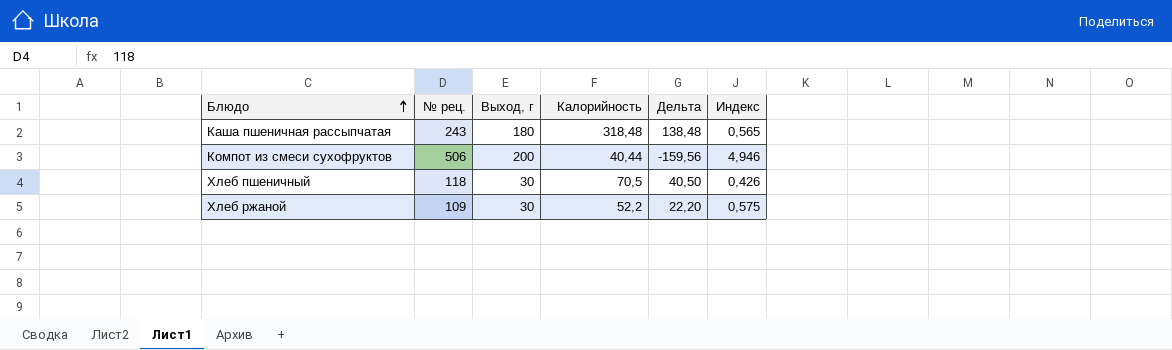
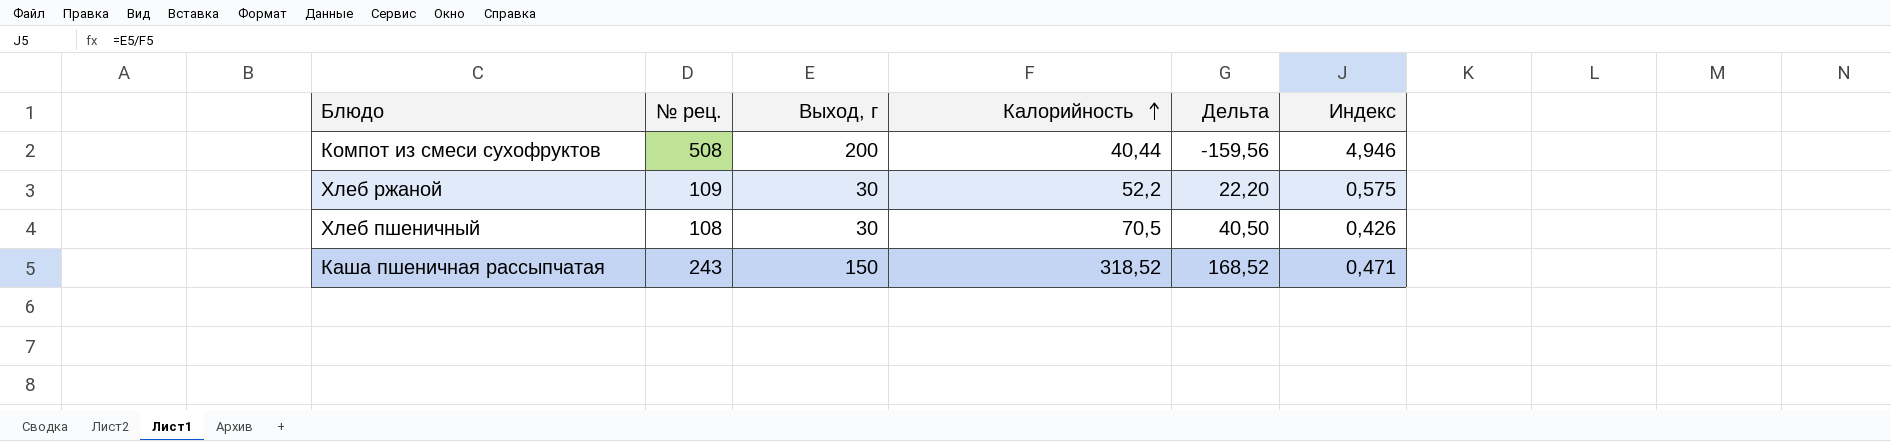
row order: Блюдо ascending -> Калорийность ascending
Компот из смеси сухофруктов | № рец.: 506 -> 508
Хлеб пшеничный | № рец.: 118 -> 108
Каша пшеничная рассыпчатая | Выход, г: 180 -> 150
Каша пшеничная рассыпчатая | Калорийность: 318,48 -> 318,52
Каша пшеничная рассыпчатая | Дельта: 138,48 -> 168,52
Каша пшеничная рассыпчатая | Индекс: 0,565 -> 0,471

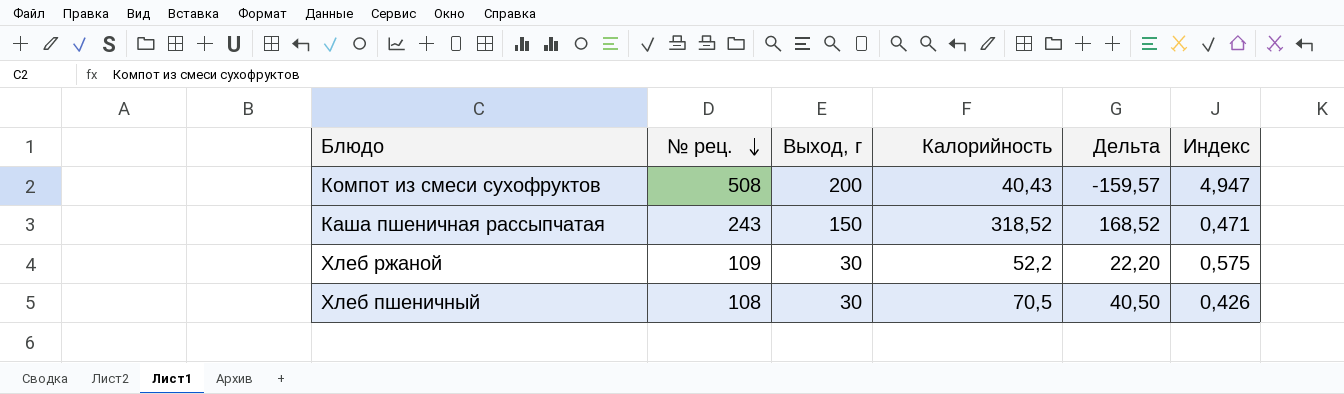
row order: Калорийность ascending -> № рец. descending
Компот из смеси сухофруктов | Калорийность: 40,44 -> 40,43
Компот из смеси сухофруктов | Дельта: -159,56 -> -159,57
Компот из смеси сухофруктов | Индекс: 4,946 -> 4,947

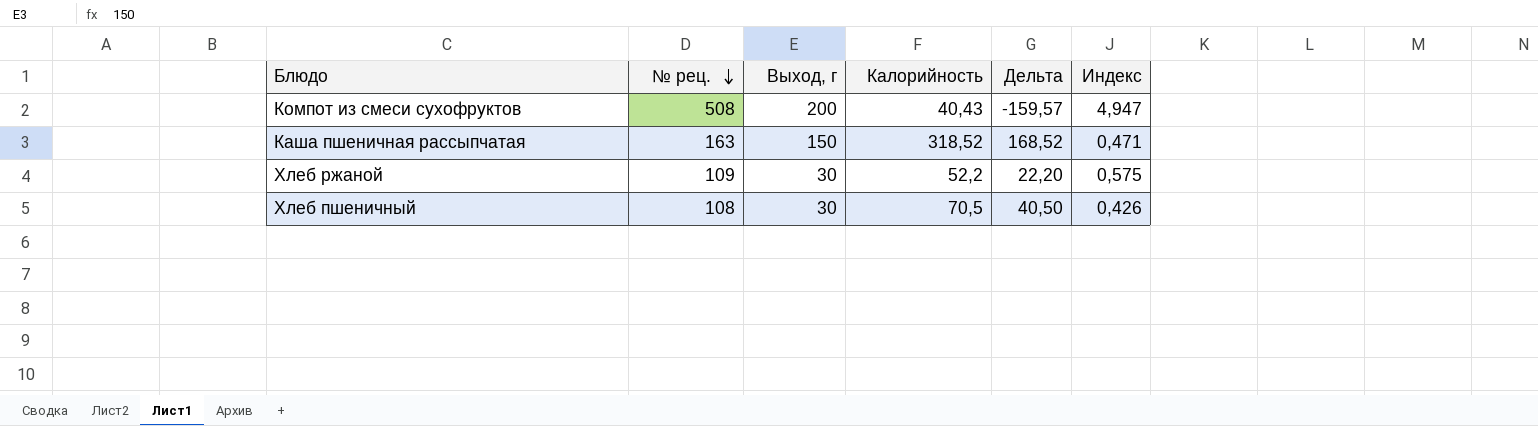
Каша пшеничная рассыпчатая | № рец.: 243 -> 163

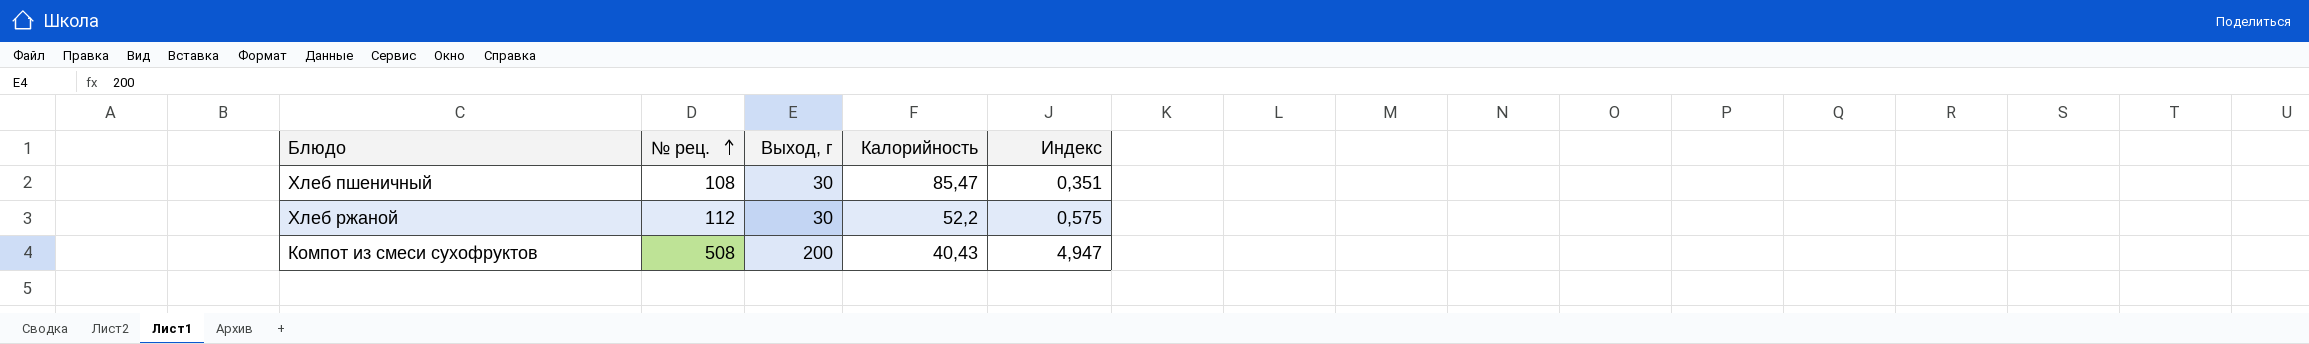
row order: № рец. descending -> № рец. ascending
column Дельта | formula: [Калорийность] - [Выход, г] -> none
row Каша пшеничная рассыпчатая: 163 | 150 | 318,52 | 168,52 | 0,471 -> none
Хлеб пшеничный | Калорийность: 70,5 -> 85,47
Хлеб пшеничный | Индекс: 0,426 -> 0,351
Хлеб ржаной | № рец.: 109 -> 112

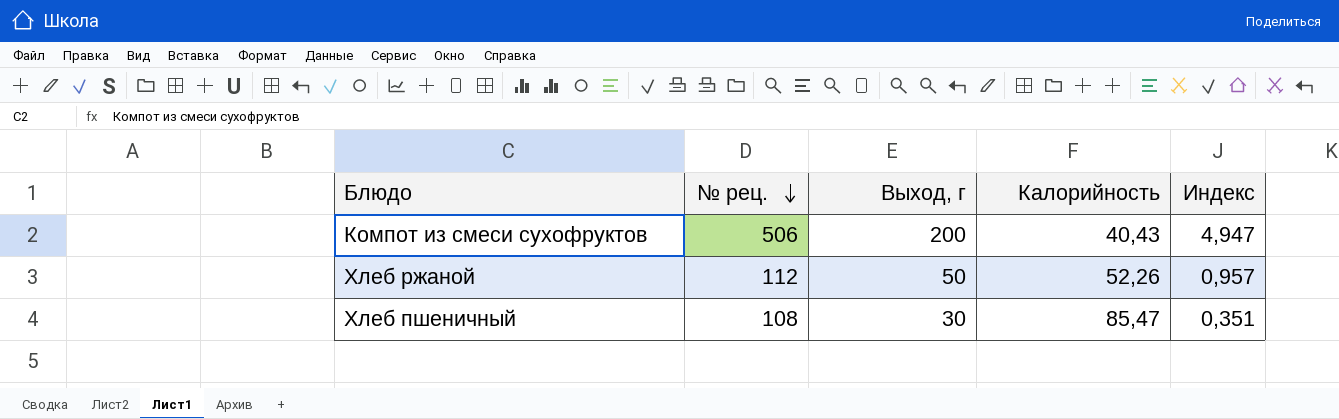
row order: № рец. ascending -> № рец. descending
Компот из смеси сухофруктов | № рец.: 508 -> 506
Хлеб ржаной | Выход, г: 30 -> 50
Хлеб ржаной | Калорийность: 52,2 -> 52,26
Хлеб ржаной | Индекс: 0,575 -> 0,957

